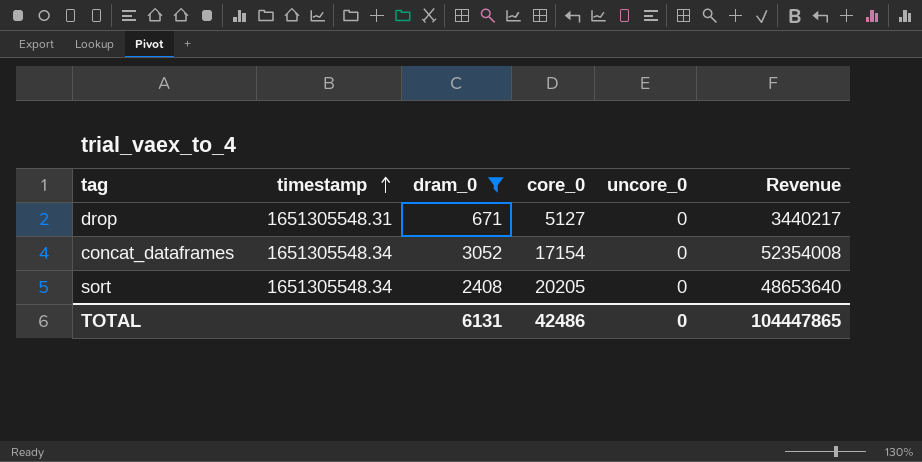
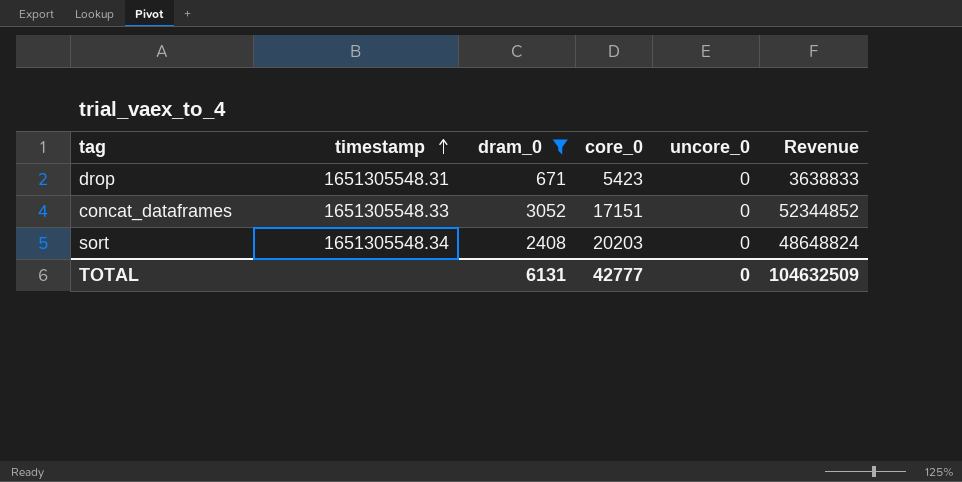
drop | core_0: 5127 -> 5423
drop | Revenue: 3440217 -> 3638833
concat_dataframes | timestamp: 1651305548.34 -> 1651305548.33
concat_dataframes | core_0: 17154 -> 17151
concat_dataframes | Revenue: 52354008 -> 52344852
sort | core_0: 20205 -> 20203
sort | Revenue: 48653640 -> 48648824
TOTAL | core_0: 42486 -> 42777
TOTAL | Revenue: 104447865 -> 104632509

